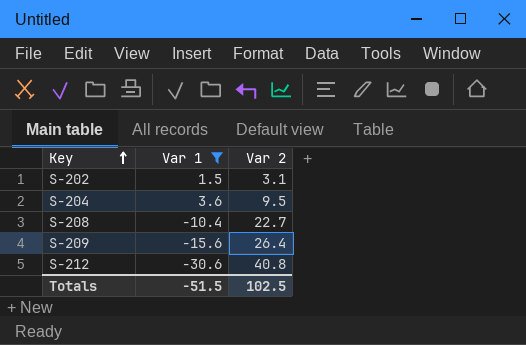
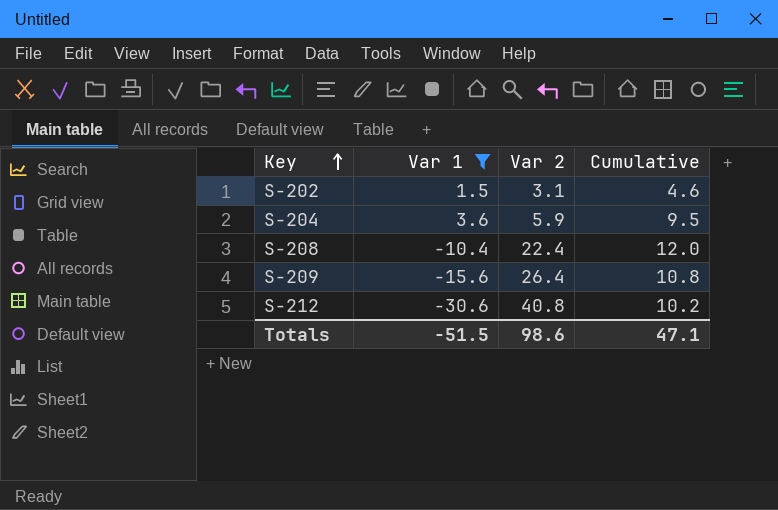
column Cumulative | formula: none -> [Var 1] + [Var 2]
S-204 | Var 2: 9.5 -> 5.9
S-208 | Var 2: 22.7 -> 22.4
Totals | Var 2: 102.5 -> 98.6

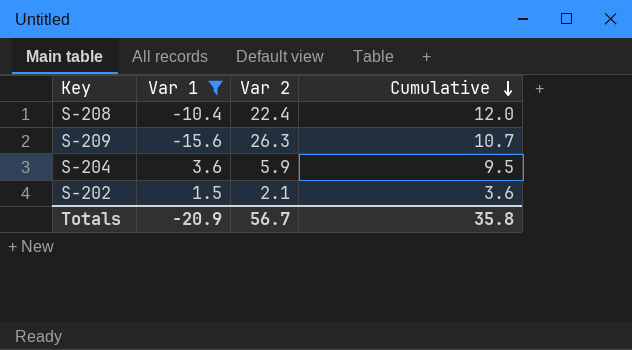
row order: Key ascending -> Cumulative descending
row S-212: -30.6 | 40.8 | 10.2 -> none
S-209 | Var 2: 26.4 -> 26.3
S-209 | Cumulative: 10.8 -> 10.7
S-202 | Var 2: 3.1 -> 2.1
S-202 | Cumulative: 4.6 -> 3.6
Totals | Var 1: -51.5 -> -20.9
Totals | Var 2: 98.6 -> 56.7
Totals | Cumulative: 47.1 -> 35.8

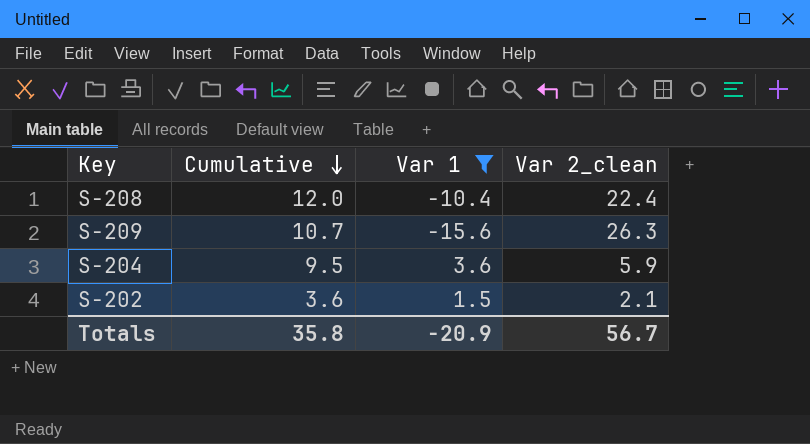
column Cumulative | position: 4 -> 2
column name: Var 2 -> Var 2_clean

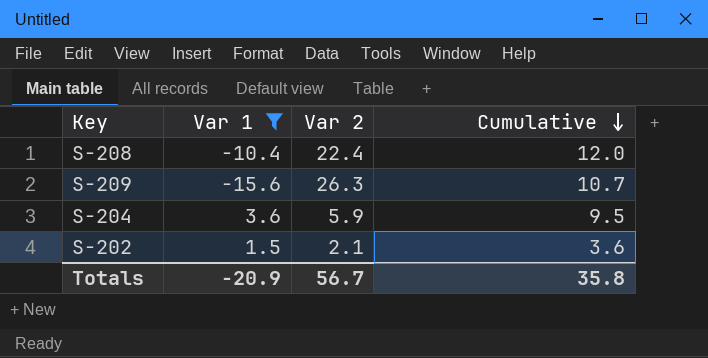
column name: Var 2_clean -> Var 2
column Cumulative | position: 2 -> 4

